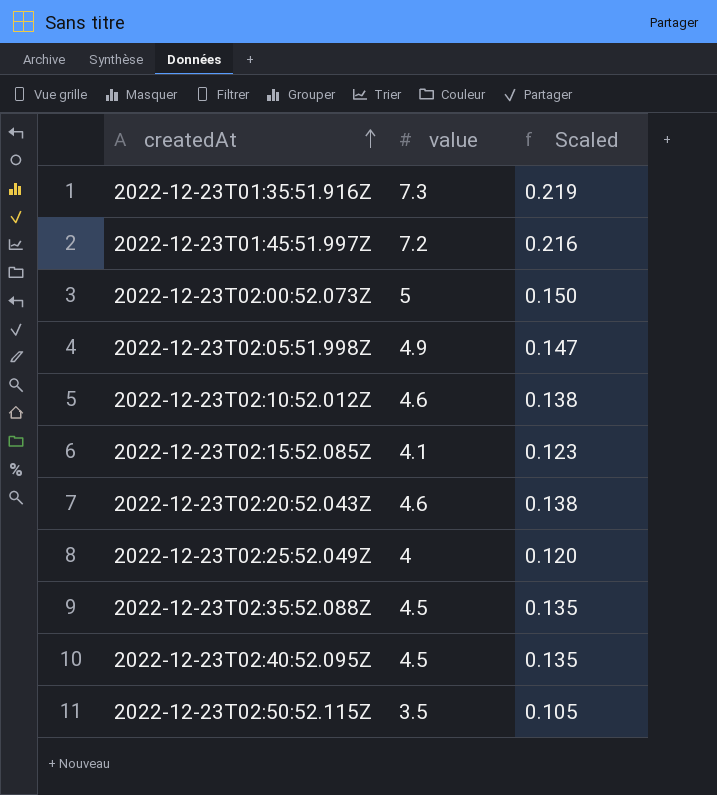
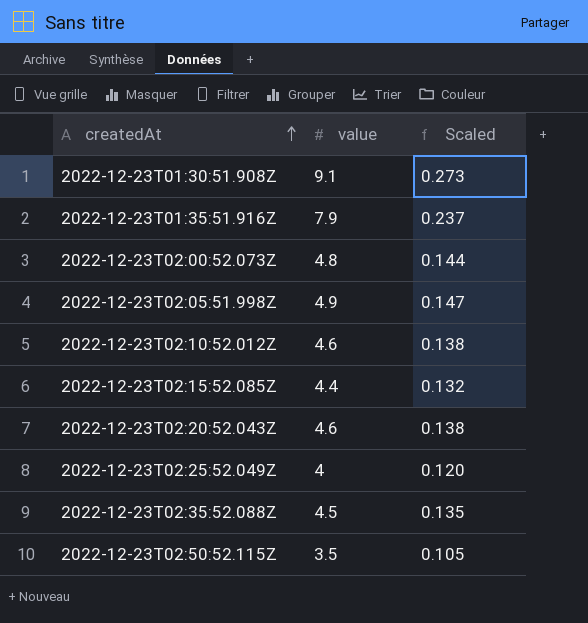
row 2022-12-23T01:45:51.997Z: 7.2 | 0.216 -> none
row 2022-12-23T02:40:52.095Z: 4.5 | 0.135 -> none
row 2022-12-23T01:30:51.908Z: none -> 9.1 | 0.273
2022-12-23T01:35:51.916Z | value: 7.3 -> 7.9
2022-12-23T01:35:51.916Z | Scaled: 0.219 -> 0.237
2022-12-23T02:00:52.073Z | value: 5 -> 4.8
2022-12-23T02:00:52.073Z | Scaled: 0.150 -> 0.144
2022-12-23T02:15:52.085Z | value: 4.1 -> 4.4
2022-12-23T02:15:52.085Z | Scaled: 0.123 -> 0.132

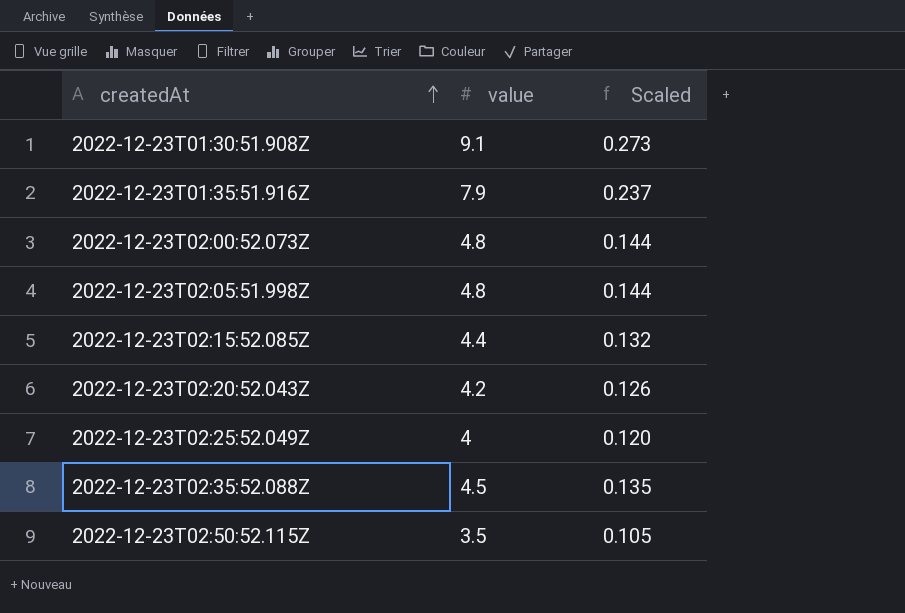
row 2022-12-23T02:10:52.012Z: 4.6 | 0.138 -> none
2022-12-23T02:05:51.998Z | value: 4.9 -> 4.8
2022-12-23T02:05:51.998Z | Scaled: 0.147 -> 0.144
2022-12-23T02:20:52.043Z | value: 4.6 -> 4.2
2022-12-23T02:20:52.043Z | Scaled: 0.138 -> 0.126

